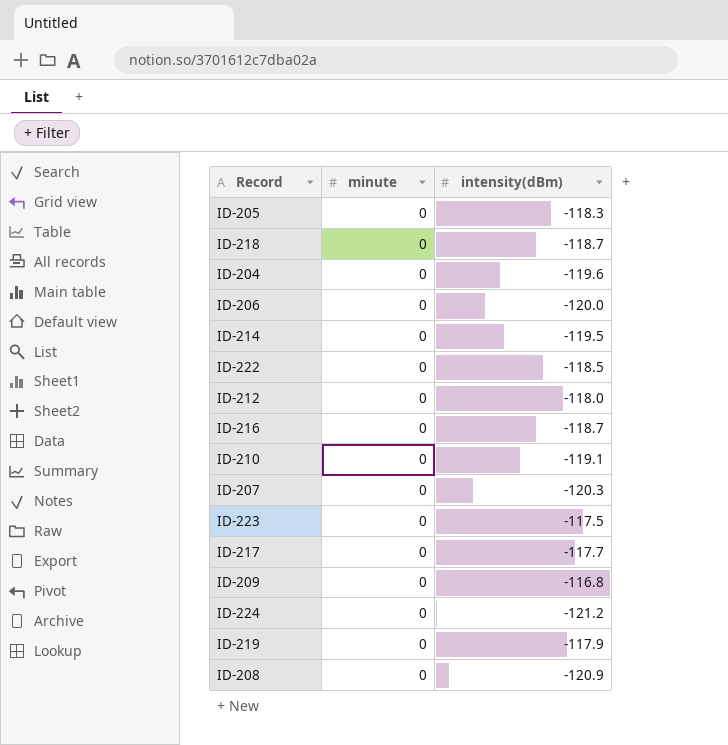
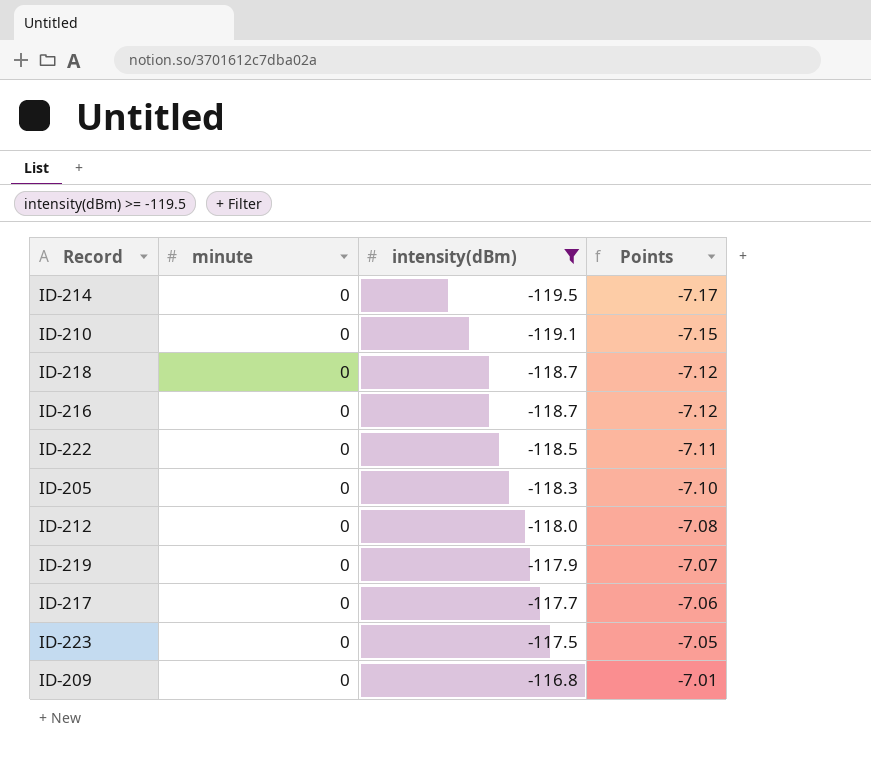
filter: none -> intensity(dBm) >= -119.5
row order: none -> intensity(dBm) ascending
column Points | formula: none -> [intensity(dBm)] * 0.06

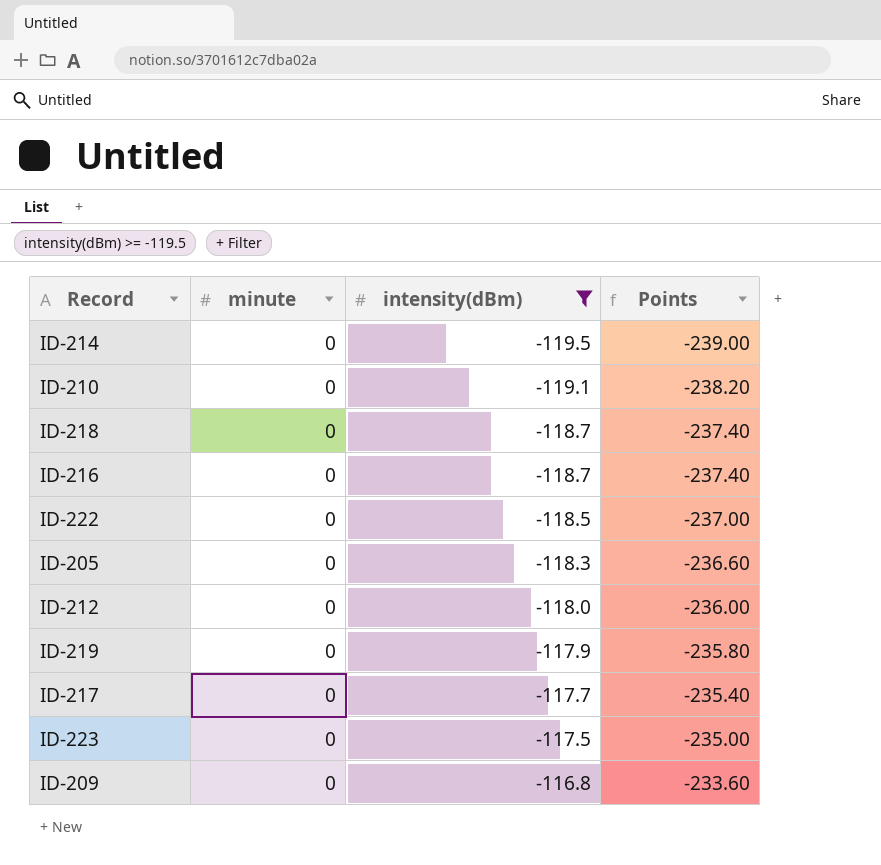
column Points | formula: [intensity(dBm)] * 0.06 -> [intensity(dBm)] * 2

